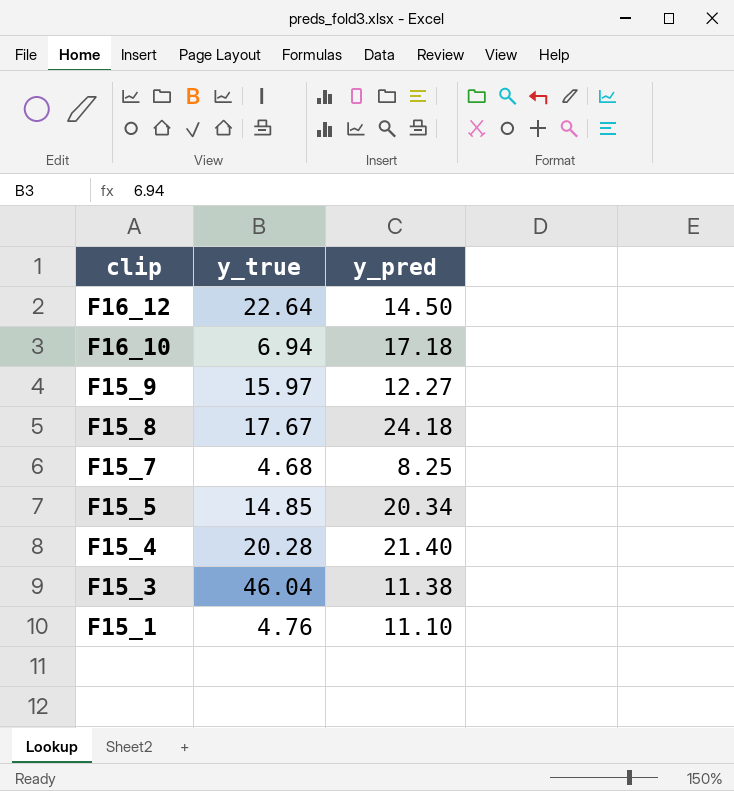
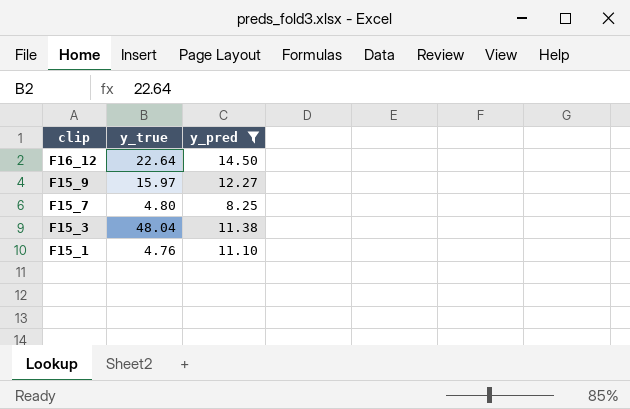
filter: none -> y_pred <= 14.50
F15_7 | y_true: 4.68 -> 4.80
F15_3 | y_true: 46.04 -> 48.04

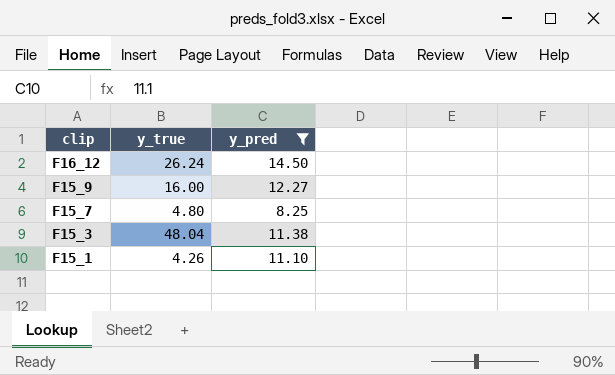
F16_12 | y_true: 22.64 -> 26.24
F15_9 | y_true: 15.97 -> 16.00
F15_1 | y_true: 4.76 -> 4.26

